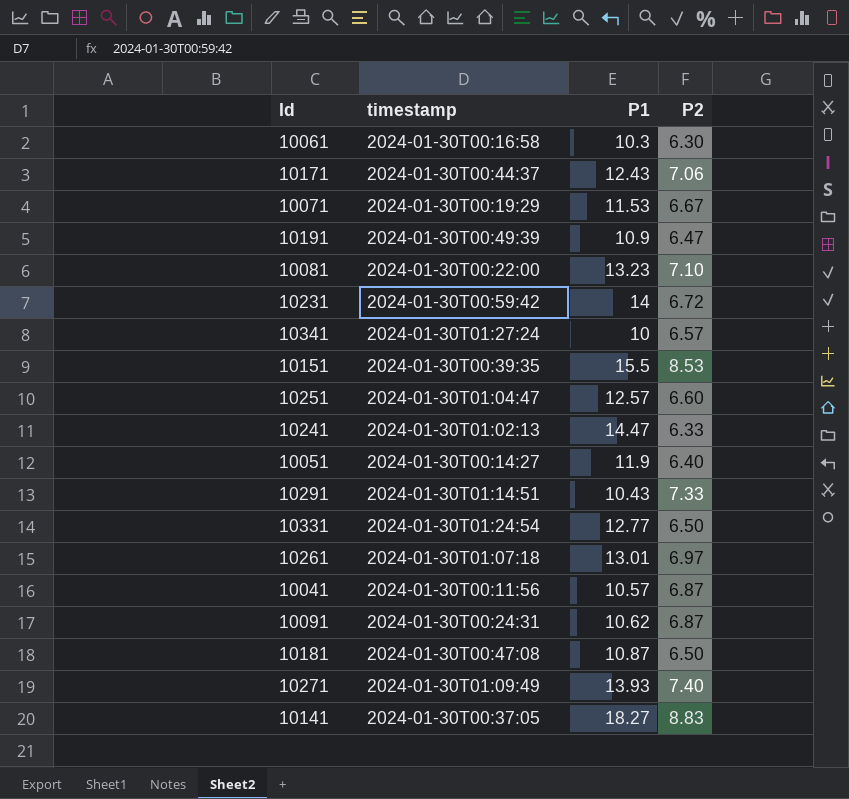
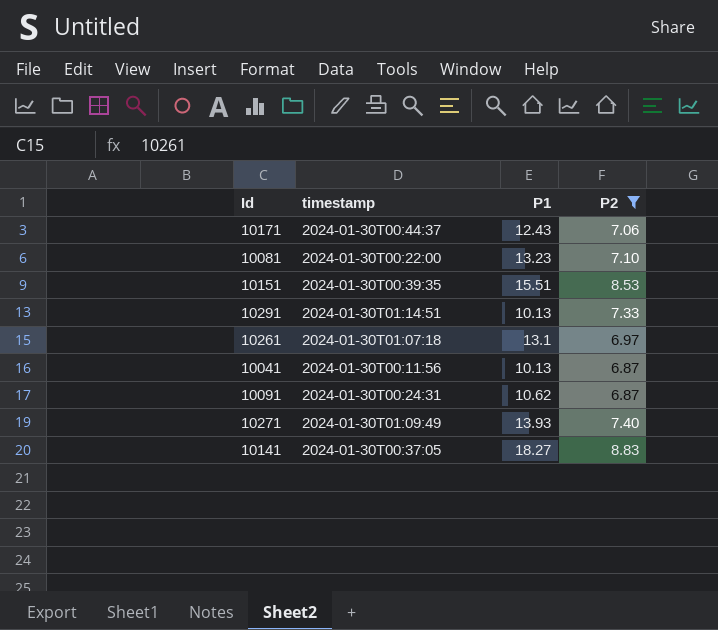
filter: none -> P2 >= 6.87
10151 | P1: 15.5 -> 15.51
10291 | P1: 10.43 -> 10.13
10261 | P1: 13.01 -> 13.1
10041 | P1: 10.57 -> 10.13

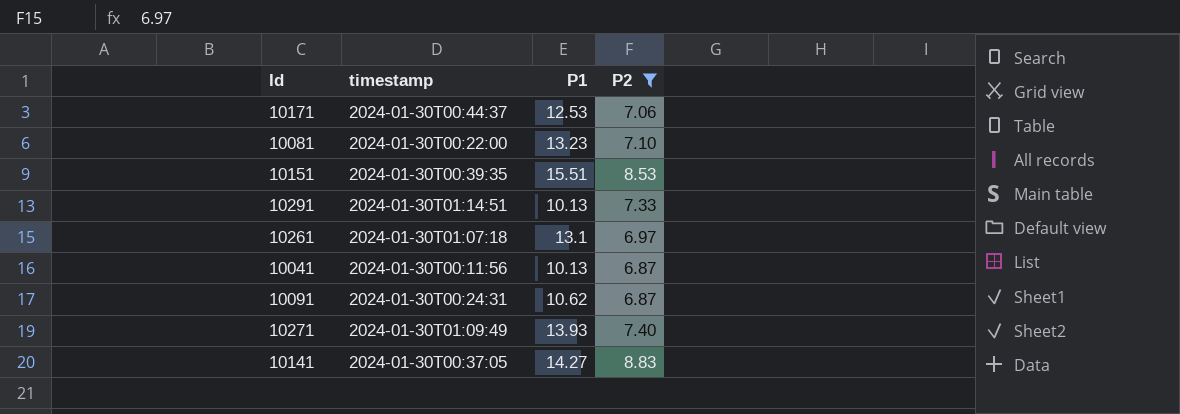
10171 | P1: 12.43 -> 12.53
10141 | P1: 18.27 -> 14.27

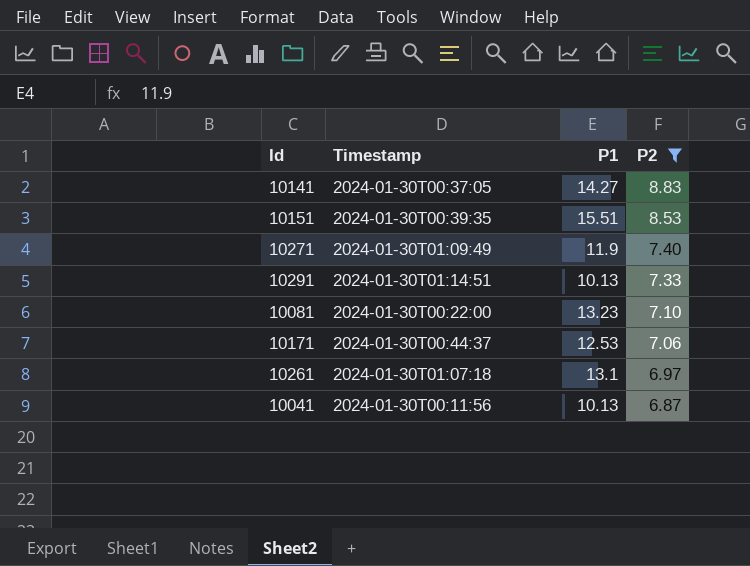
row order: none -> P2 descending
column name: timestamp -> Timestamp
row 10091: 2024-01-30T00:24:31 | 10.62 | 6.87 -> none
10271 | P1: 13.93 -> 11.9

